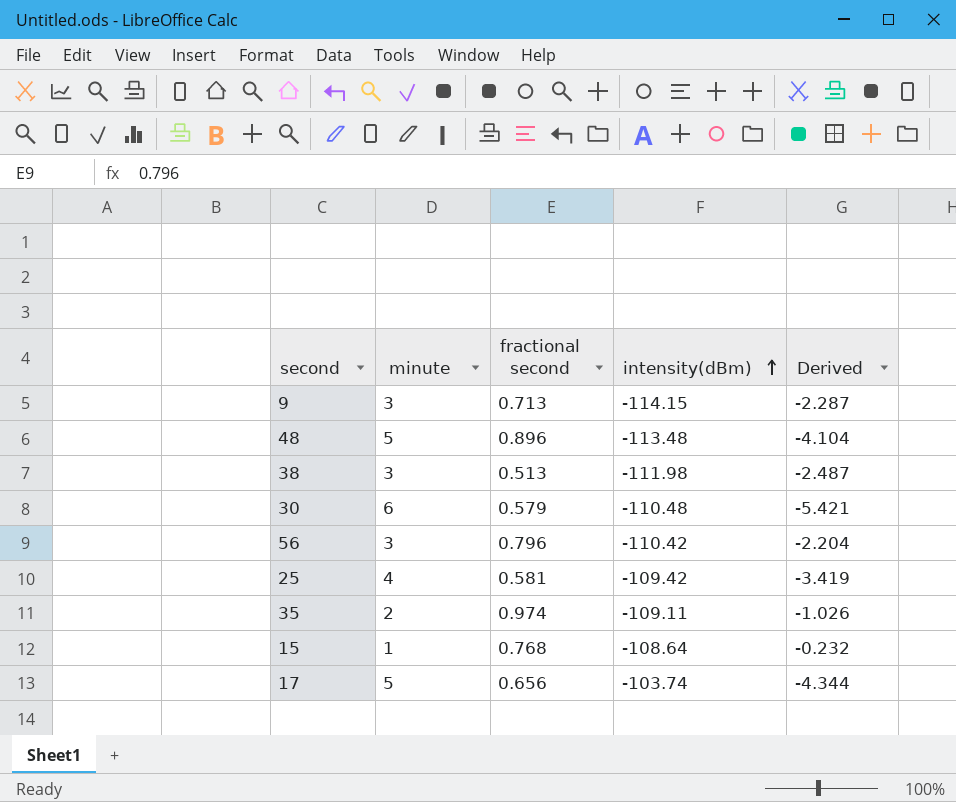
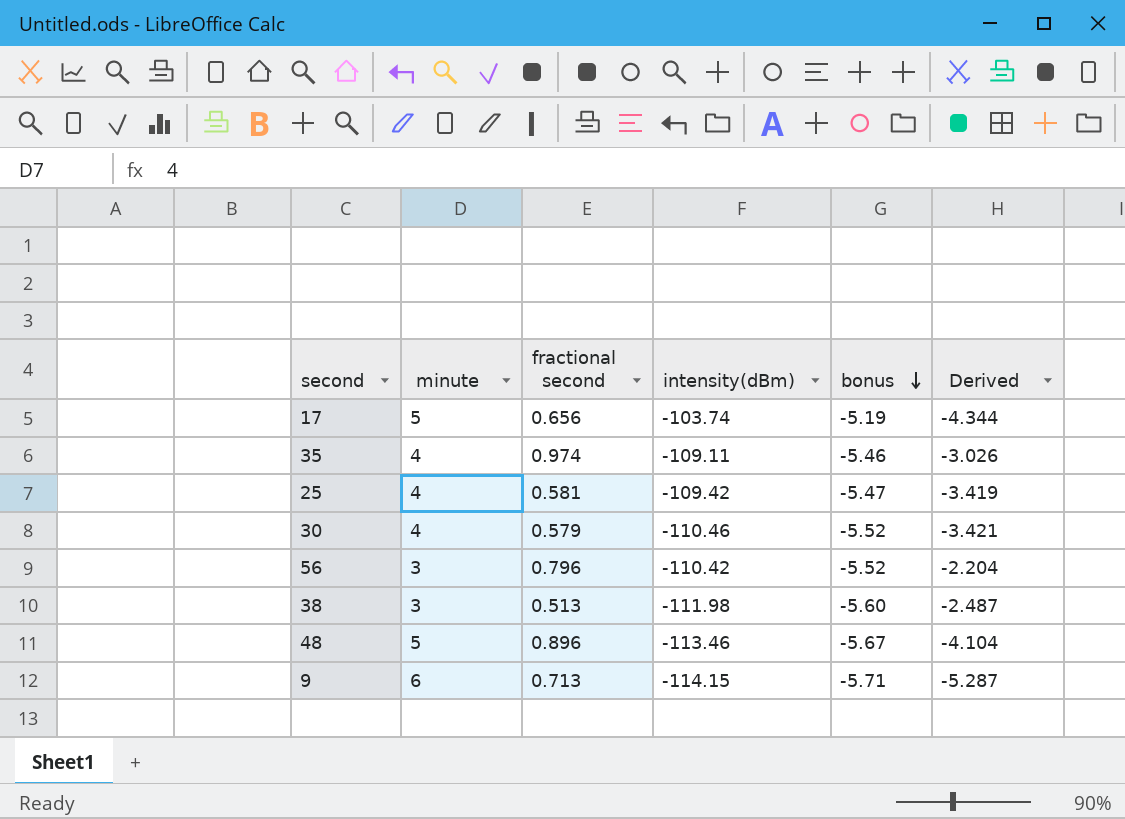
row order: intensity(dBm) ascending -> bonus descending
column bonus | formula: none -> [intensity(dBm)] * 0.05
row 15: 1 | 0.768 | -108.64 | -0.232 -> none
35 | minute: 2 -> 4
35 | Derived: -1.026 -> -3.026
30 | minute: 6 -> 4
30 | intensity(dBm): -110.48 -> -110.46
30 | Derived: -5.421 -> -3.421
48 | intensity(dBm): -113.48 -> -113.46
9 | minute: 3 -> 6
9 | Derived: -2.287 -> -5.287

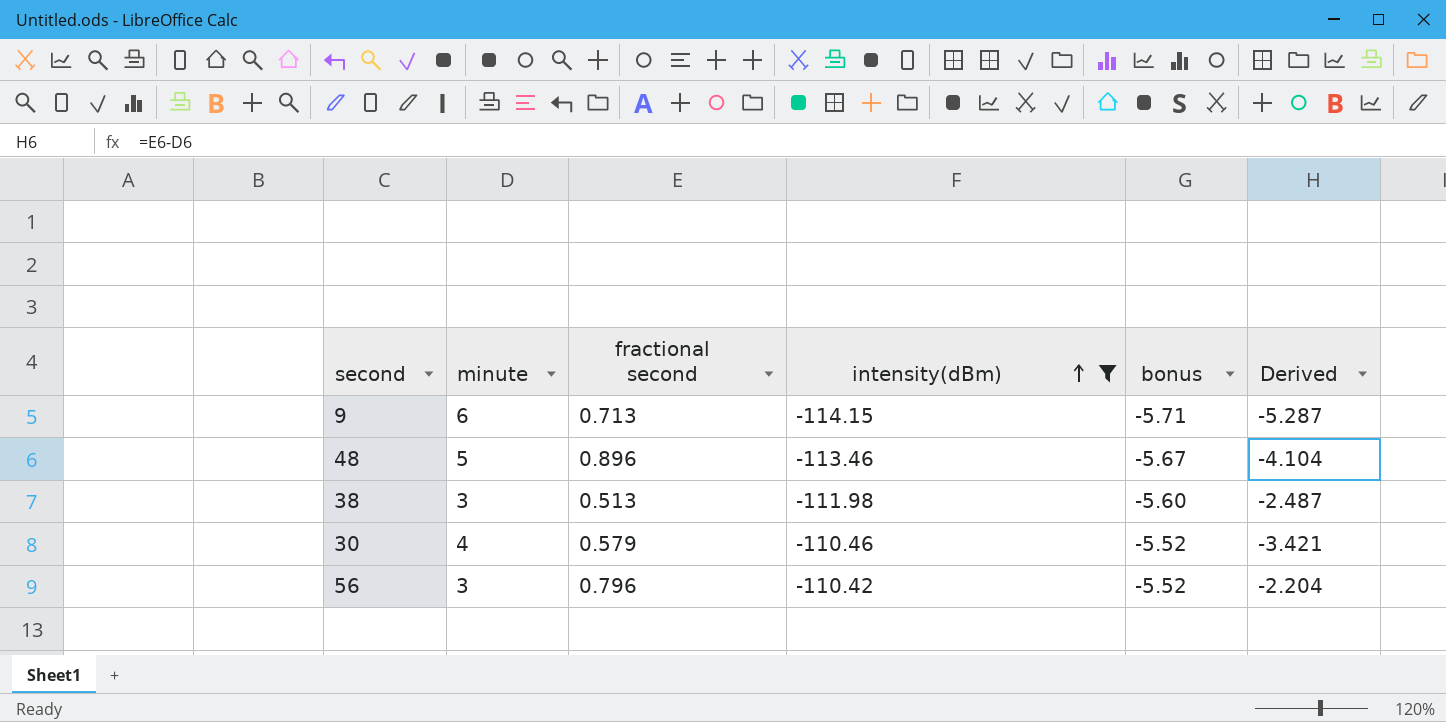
filter: none -> intensity(dBm) <= -110.42
row order: bonus descending -> intensity(dBm) ascending

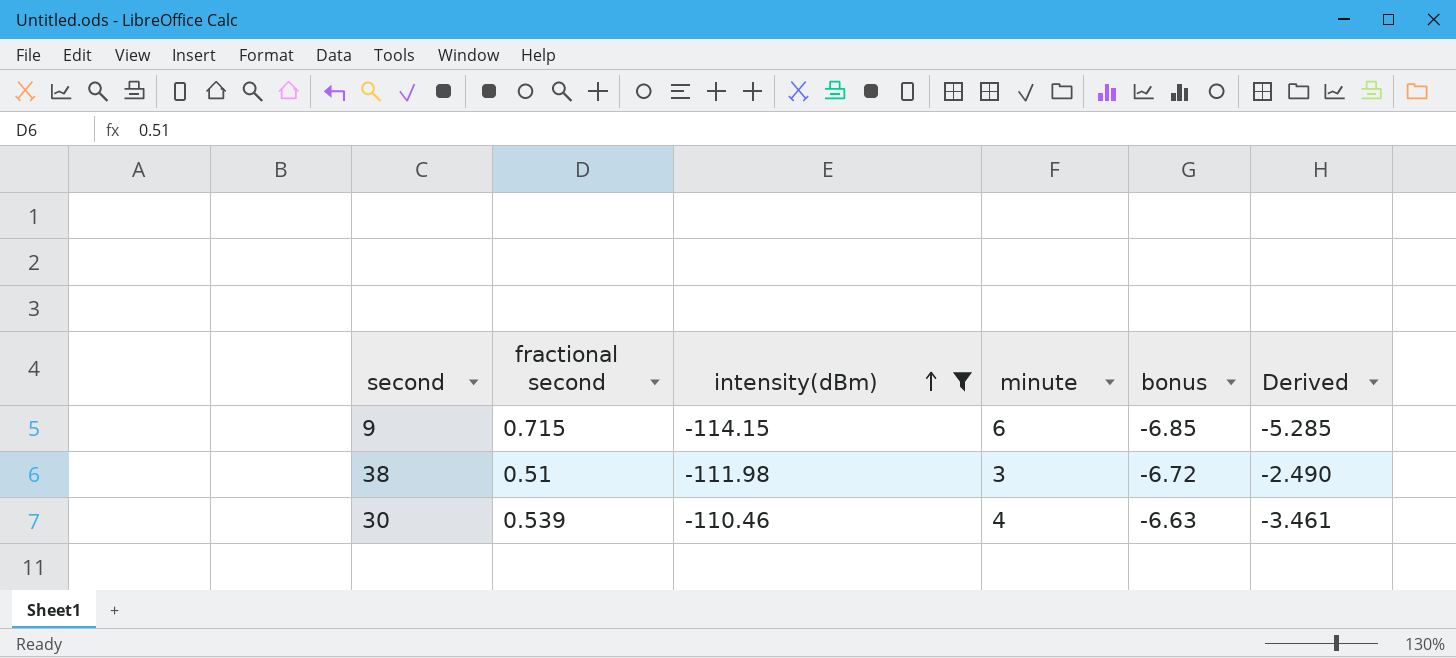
column minute | position: 2 -> 4
column bonus | formula: [intensity(dBm)] * 0.05 -> [intensity(dBm)] * 0.06
row 48: 5 | 0.896 | -113.46 | -5.67 | -4.104 -> none
row 56: 3 | 0.796 | -110.42 | -5.52 | -2.204 -> none
9 | fractional second: 0.713 -> 0.715
9 | Derived: -5.287 -> -5.285
38 | fractional second: 0.513 -> 0.51
38 | Derived: -2.487 -> -2.490
30 | fractional second: 0.579 -> 0.539
30 | Derived: -3.421 -> -3.461

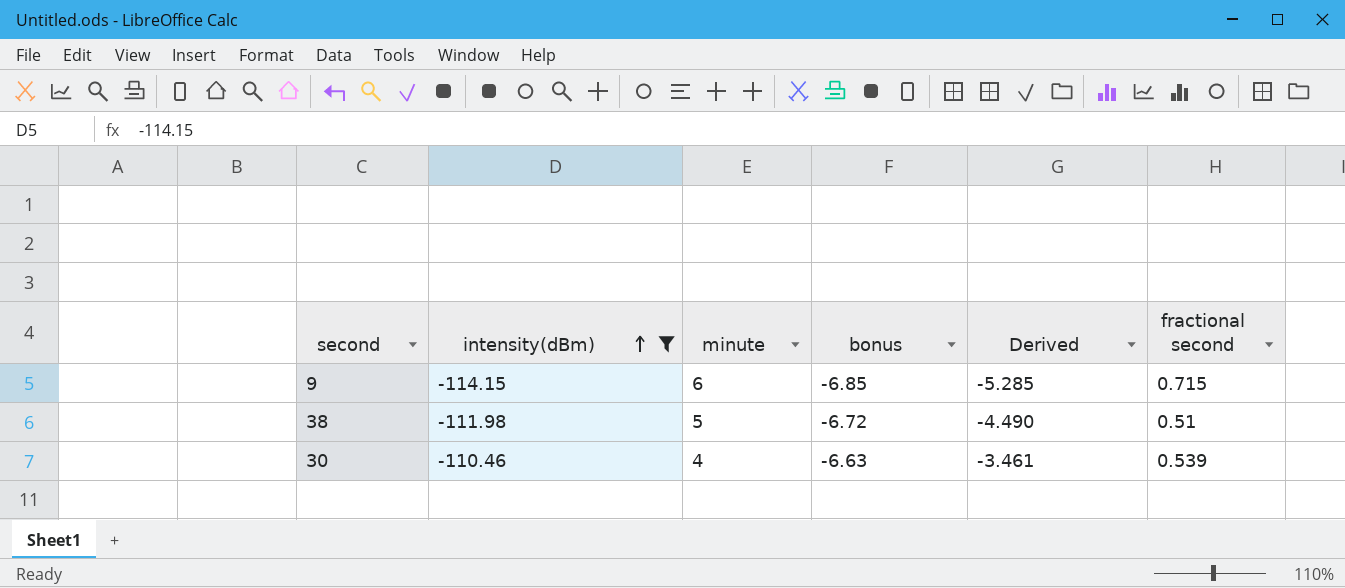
column fractional second | position: 2 -> 6
38 | minute: 3 -> 5
38 | Derived: -2.490 -> -4.490

